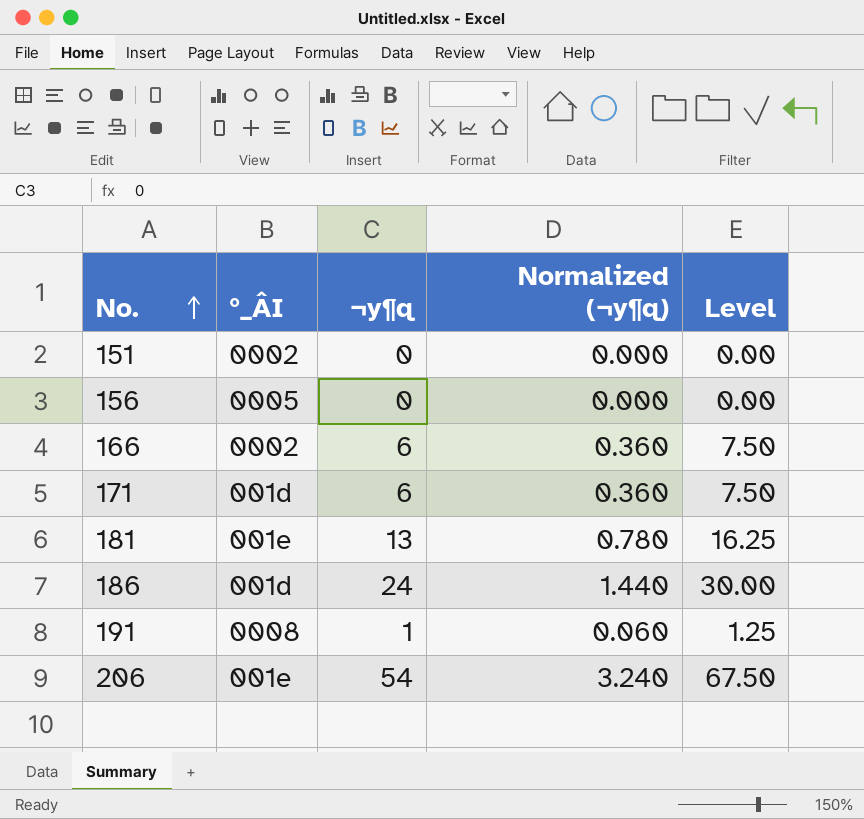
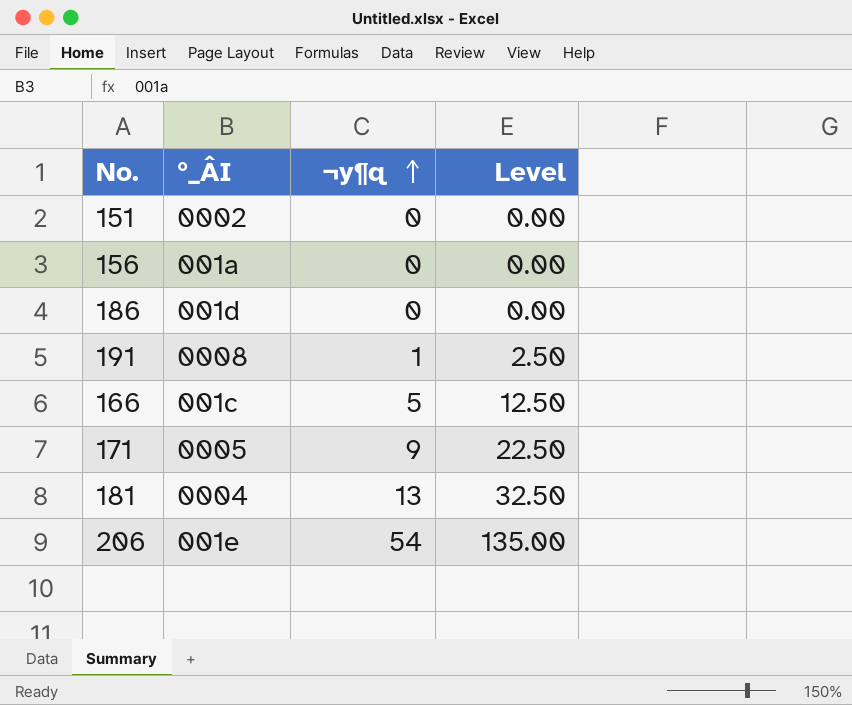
row order: No. ascending -> ¬y¶q ascending
column Normalized (¬y¶q) | formula: [¬y¶q] * 0.06 -> none
column Level | formula: [¬y¶q] * 1.25 -> [¬y¶q] * 2.5
156 | °_ÂI: 0005 -> 001a
186 | ¬y¶q: 24 -> 0
166 | °_ÂI: 0002 -> 001c
166 | ¬y¶q: 6 -> 5
171 | °_ÂI: 001d -> 0005
171 | ¬y¶q: 6 -> 9
181 | °_ÂI: 001e -> 0004

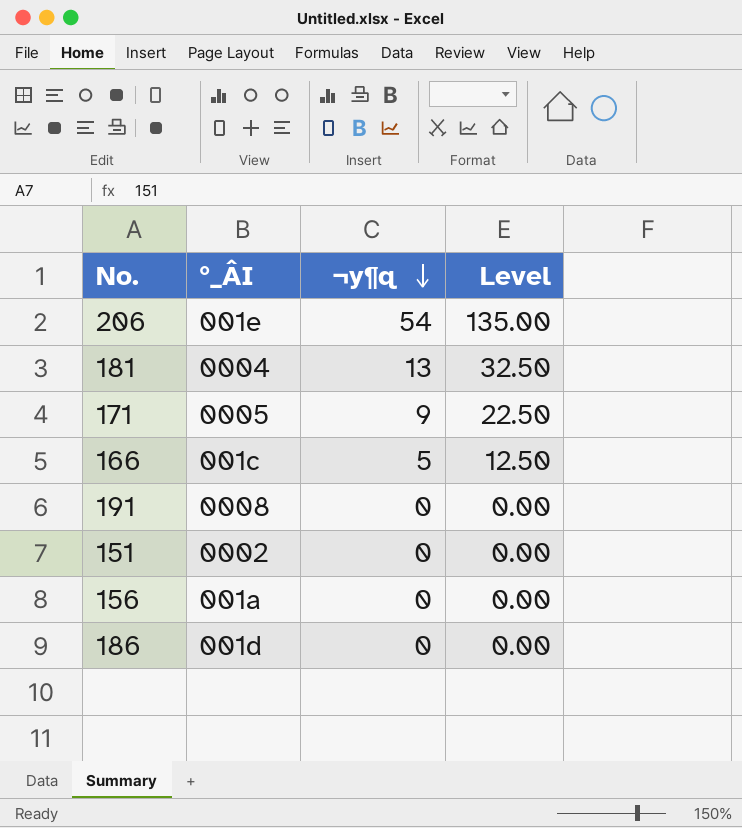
row order: ¬y¶q ascending -> ¬y¶q descending
191 | ¬y¶q: 1 -> 0
191 | Level: 2.50 -> 0.00

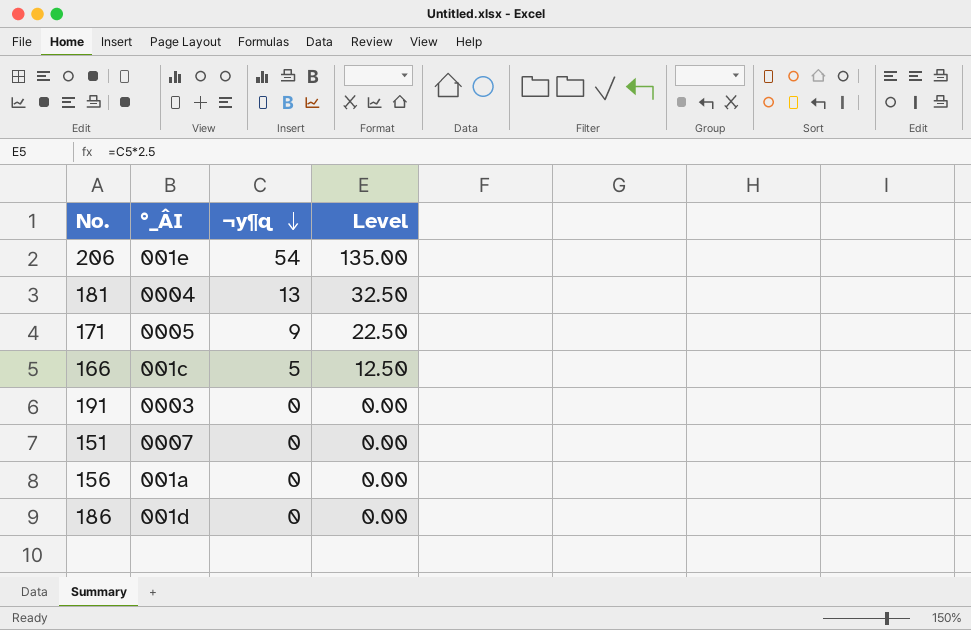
191 | °_ÂI: 0008 -> 0003
151 | °_ÂI: 0002 -> 0007

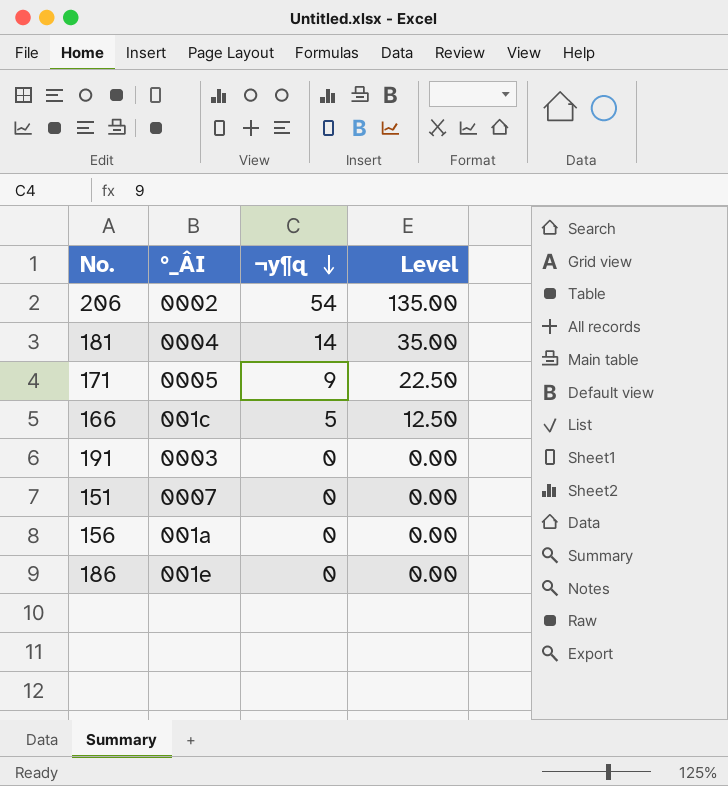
206 | °_ÂI: 001e -> 0002
181 | ¬y¶q: 13 -> 14
181 | Level: 32.50 -> 35.00
186 | °_ÂI: 001d -> 001e

